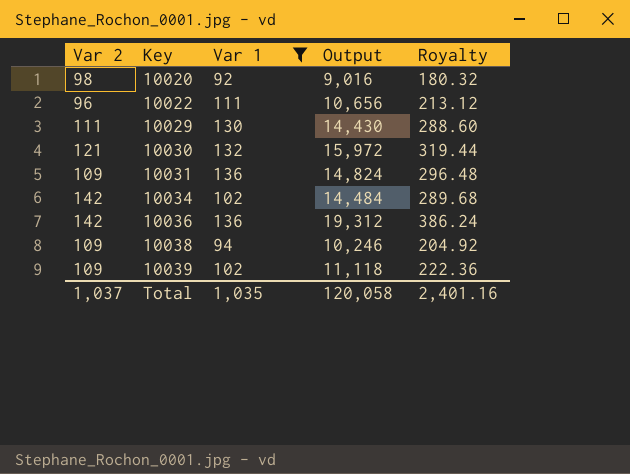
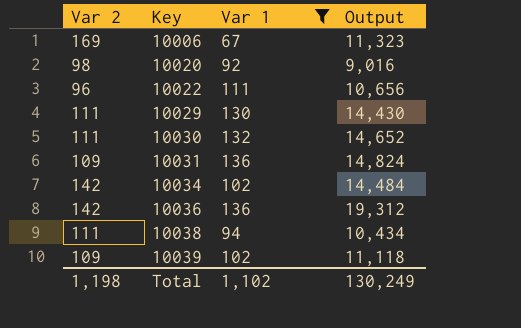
column Royalty | formula: [Output] * 0.02 -> none
row 10006: none -> 169 | 67 | 11,323
10030 | Var 2: 121 -> 111
10030 | Output: 15,972 -> 14,652
10038 | Var 2: 109 -> 111
10038 | Output: 10,246 -> 10,434
Total | Var 2: 1,037 -> 1,198
Total | Var 1: 1,035 -> 1,102
Total | Output: 120,058 -> 130,249

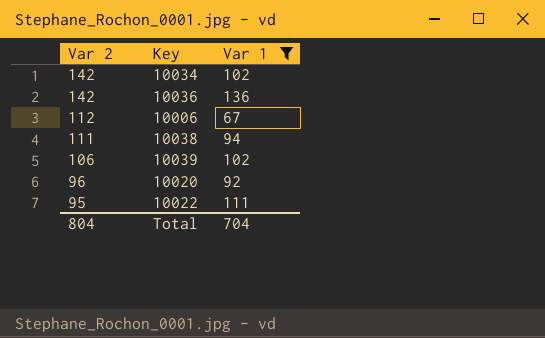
row order: Key ascending -> Var 2 descending
column Output | formula: [Var 2] * [Var 1] -> none
row 10029: 111 | 130 | 14,430 -> none
row 10030: 111 | 132 | 14,652 -> none
row 10031: 109 | 136 | 14,824 -> none
10006 | Var 2: 169 -> 112
10039 | Var 2: 109 -> 106
10020 | Var 2: 98 -> 96
10022 | Var 2: 96 -> 95
Total | Var 2: 1,198 -> 804
Total | Var 1: 1,102 -> 704

